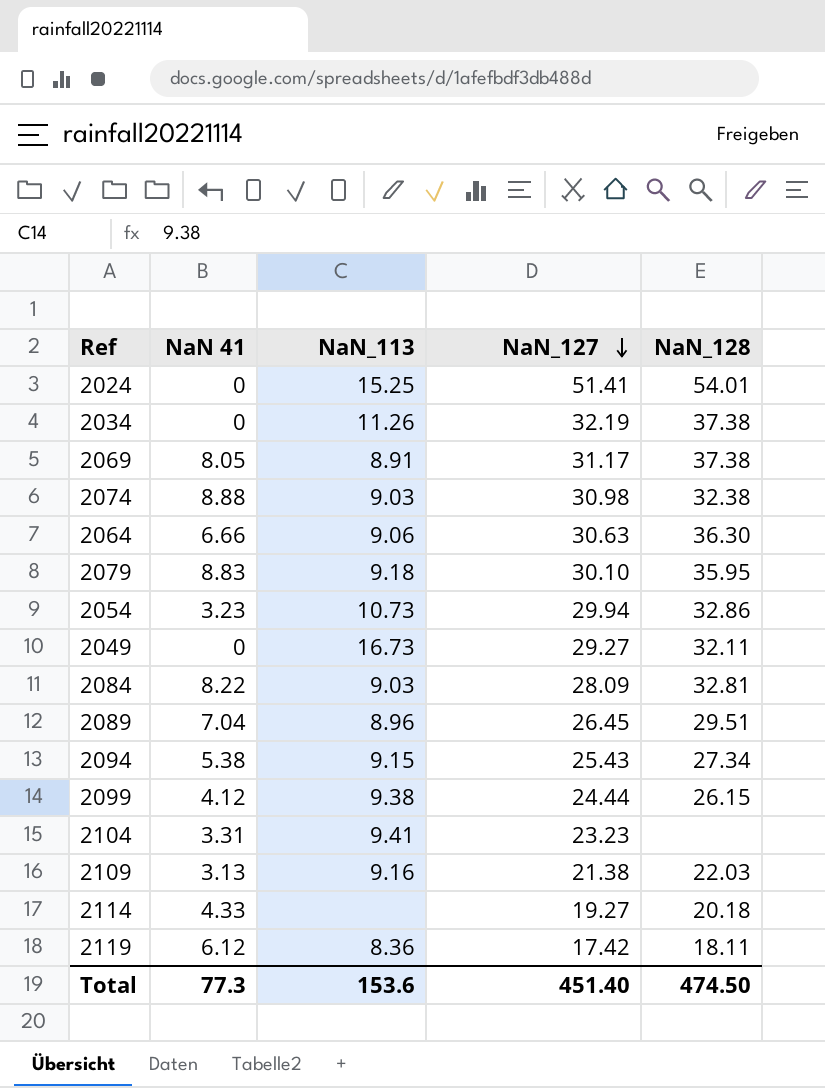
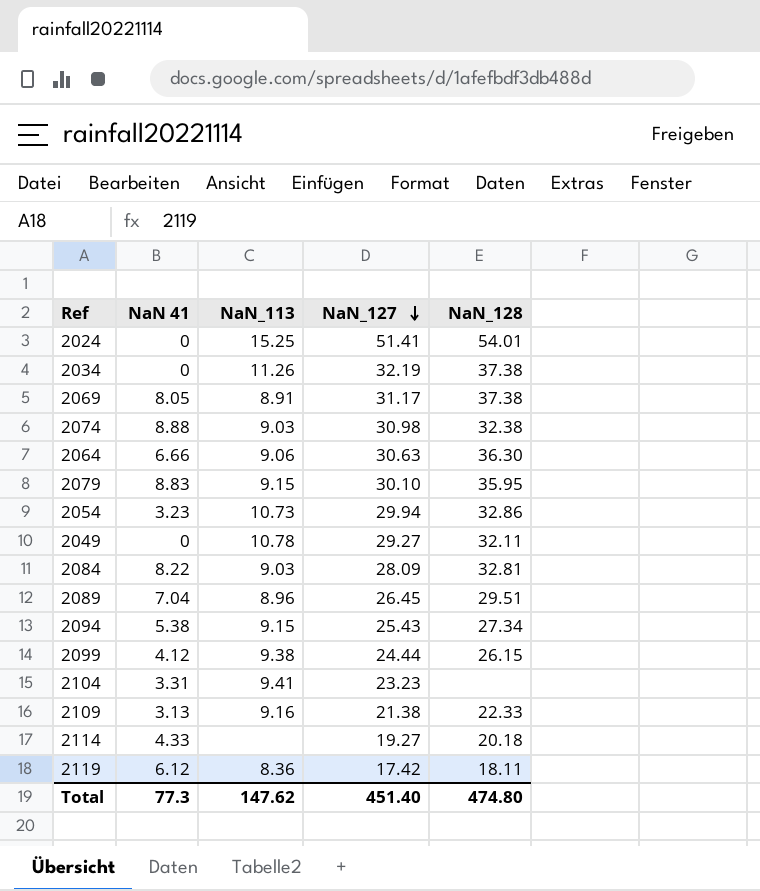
2079 | NaN_113: 9.18 -> 9.15
2049 | NaN_113: 16.73 -> 10.78
2109 | NaN_128: 22.03 -> 22.33
Total | NaN_113: 153.6 -> 147.62
Total | NaN_128: 474.50 -> 474.80

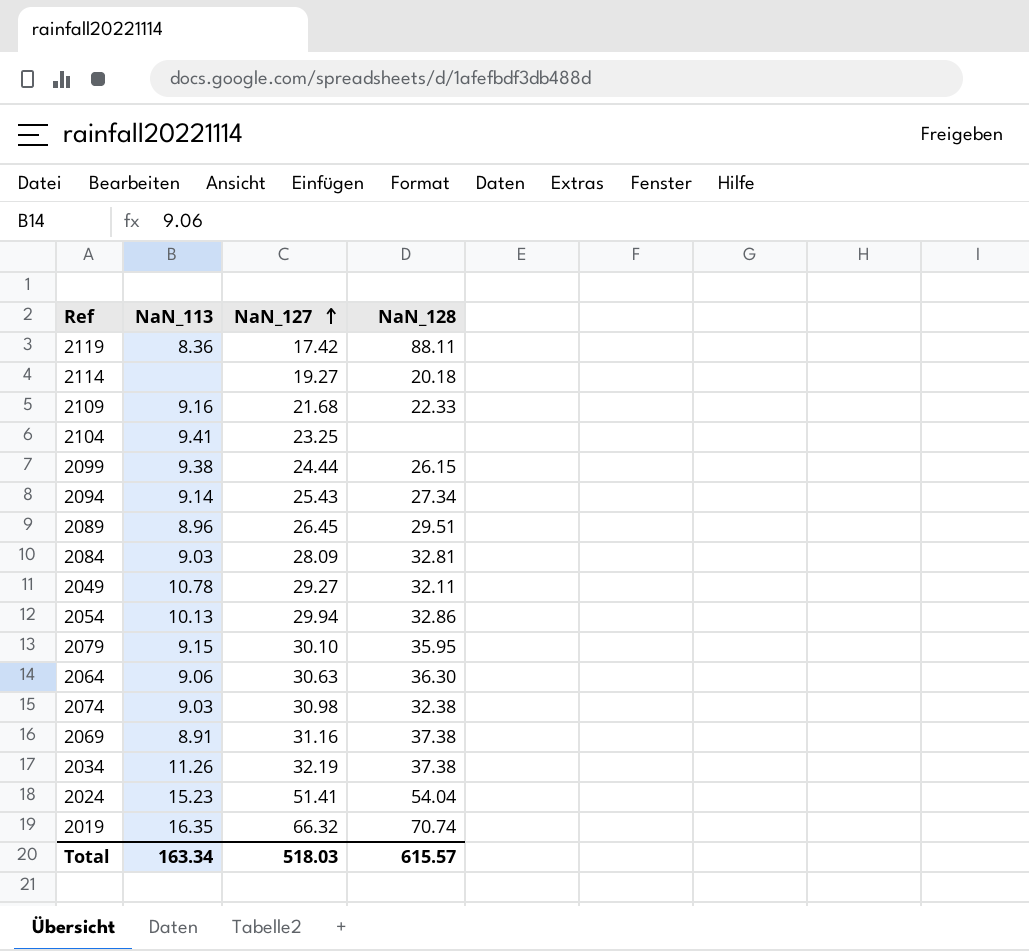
row order: NaN_127 descending -> NaN_127 ascending
column NaN 41 | position: 2 -> none
2119 | NaN_128: 18.11 -> 88.11
2109 | NaN_127: 21.38 -> 21.68
2104 | NaN_127: 23.23 -> 23.25
2094 | NaN_113: 9.15 -> 9.14
2054 | NaN_113: 10.73 -> 10.13
2069 | NaN_127: 31.17 -> 31.16
2024 | NaN_113: 15.25 -> 15.23
2024 | NaN_128: 54.01 -> 54.04
row 2019: none -> 16.35 | 66.32 | 70.74
Total | NaN_113: 147.62 -> 163.34
Total | NaN_127: 451.40 -> 518.03
Total | NaN_128: 474.80 -> 615.57

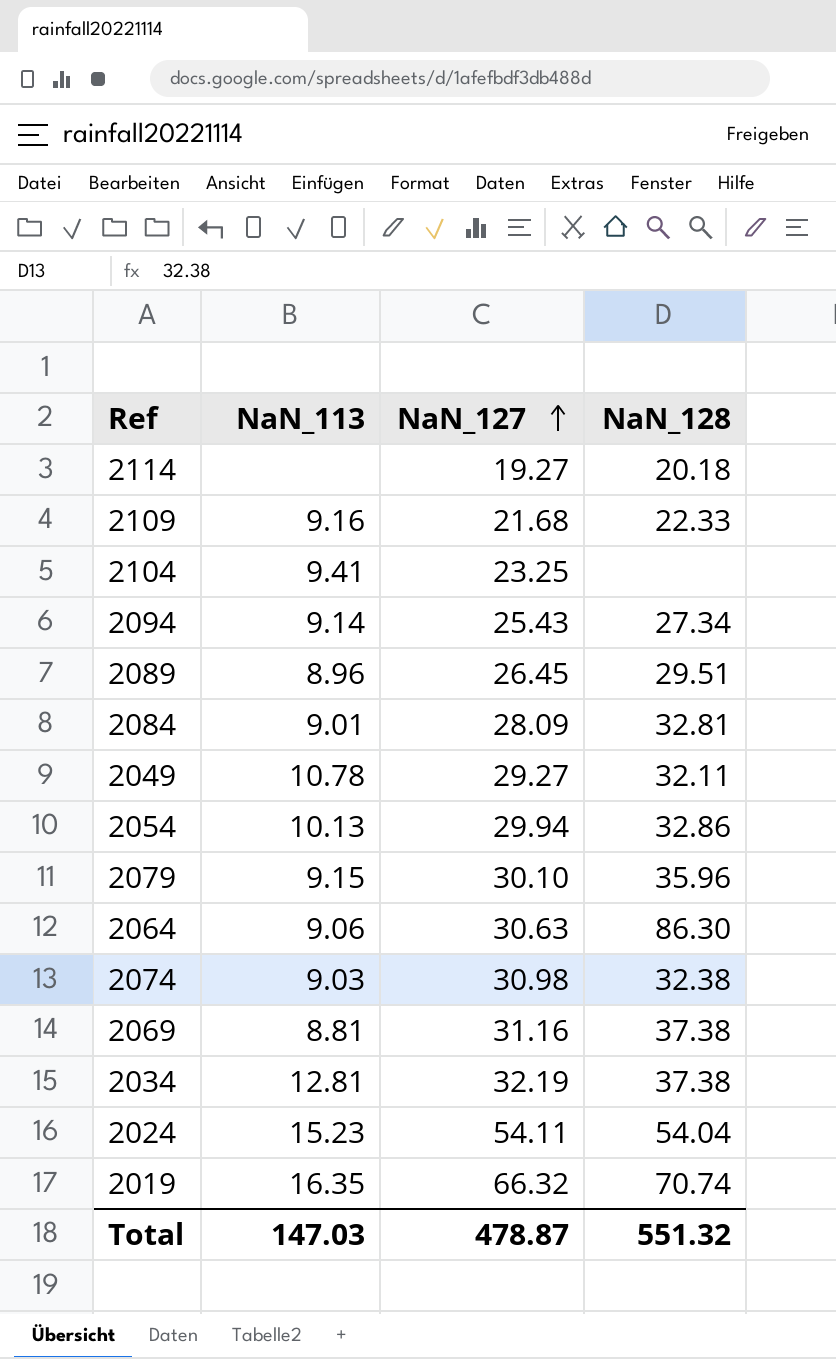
row 2119: 8.36 | 17.42 | 88.11 -> none
row 2099: 9.38 | 24.44 | 26.15 -> none
2084 | NaN_113: 9.03 -> 9.01
2079 | NaN_128: 35.95 -> 35.96
2064 | NaN_128: 36.30 -> 86.30
2069 | NaN_113: 8.91 -> 8.81
2034 | NaN_113: 11.26 -> 12.81
2024 | NaN_127: 51.41 -> 54.11
Total | NaN_113: 163.34 -> 147.03
Total | NaN_127: 518.03 -> 478.87
Total | NaN_128: 615.57 -> 551.32

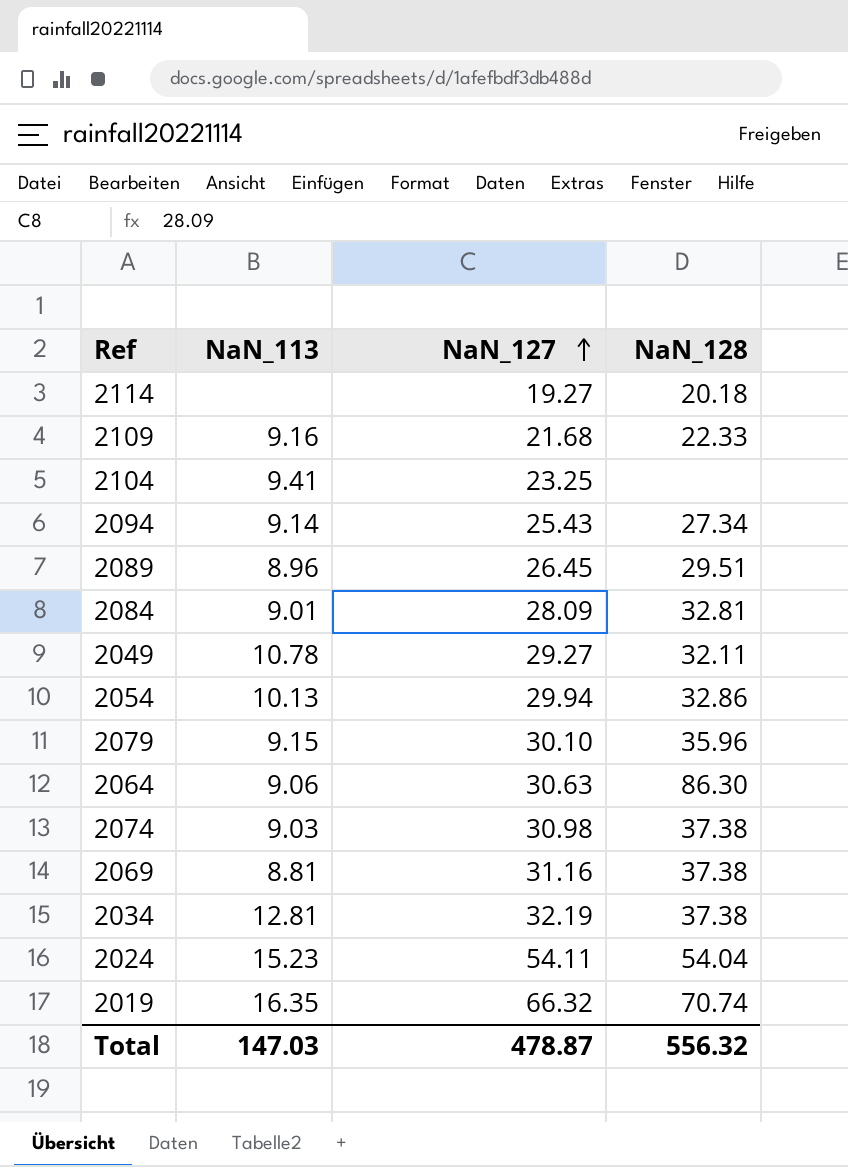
2074 | NaN_128: 32.38 -> 37.38
Total | NaN_128: 551.32 -> 556.32

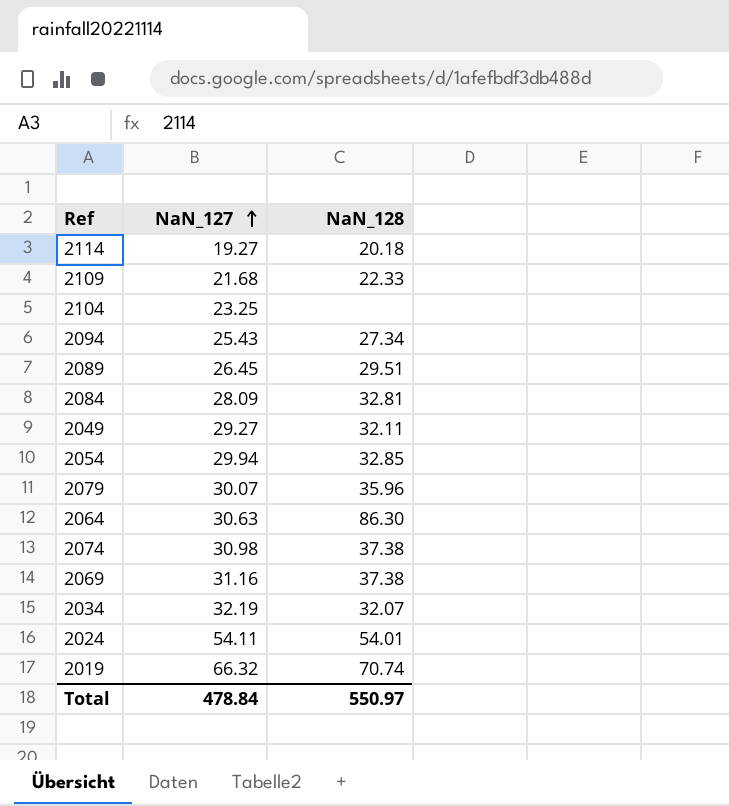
column NaN_113 | position: 2 -> none
2054 | NaN_128: 32.86 -> 32.85
2079 | NaN_127: 30.10 -> 30.07
2034 | NaN_128: 37.38 -> 32.07
2024 | NaN_128: 54.04 -> 54.01
Total | NaN_127: 478.87 -> 478.84
Total | NaN_128: 556.32 -> 550.97

